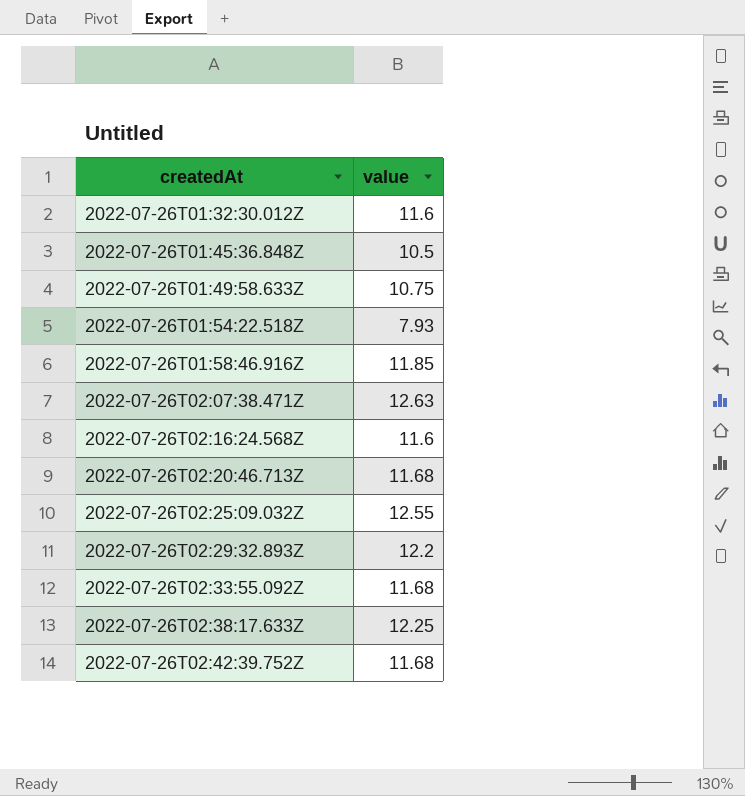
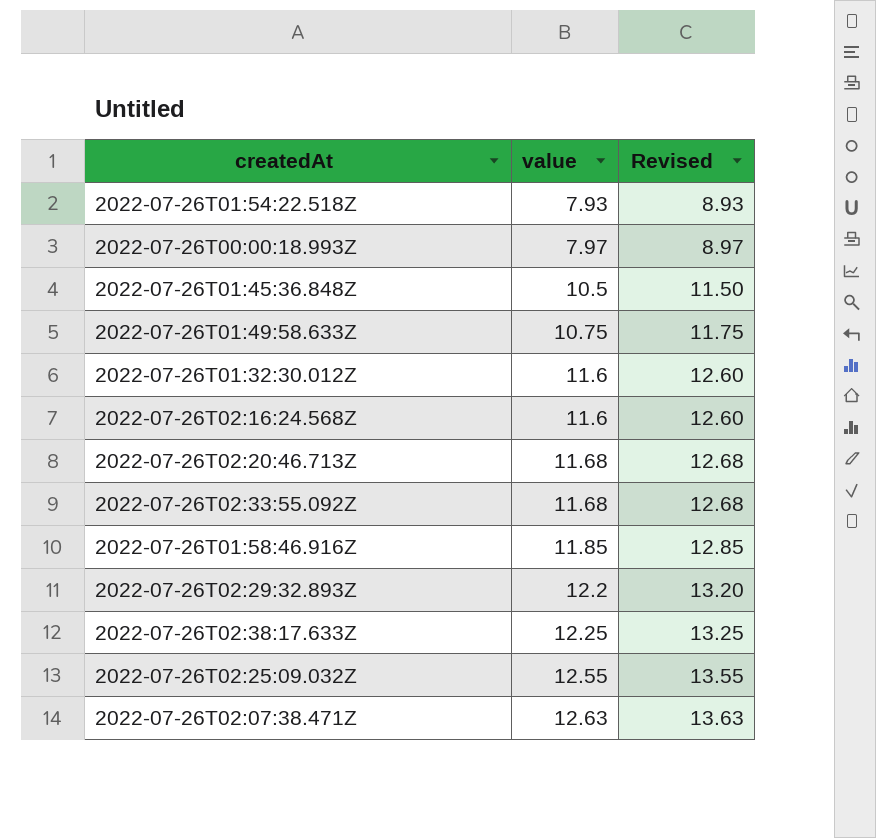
row order: createdAt ascending -> value ascending
column Revised | formula: none -> [value] + 1
row 2022-07-26T02:42:39.752Z: 11.68 -> none
row 2022-07-26T00:00:18.993Z: none -> 7.97 | 8.97

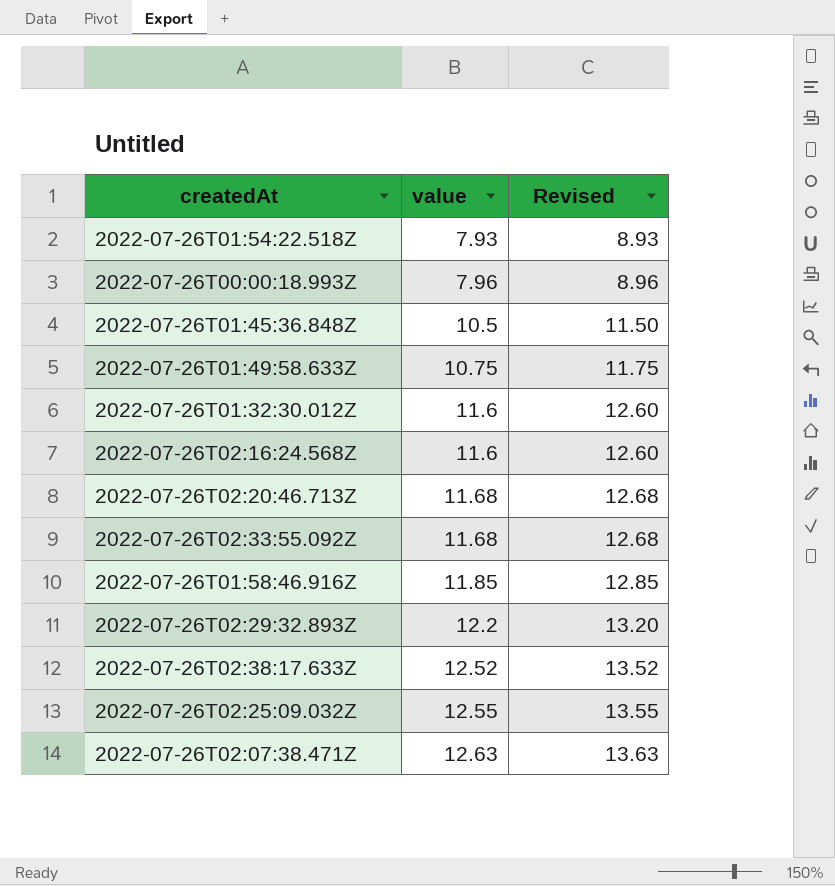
2022-07-26T00:00:18.993Z | value: 7.97 -> 7.96
2022-07-26T00:00:18.993Z | Revised: 8.97 -> 8.96
2022-07-26T02:38:17.633Z | value: 12.25 -> 12.52
2022-07-26T02:38:17.633Z | Revised: 13.25 -> 13.52

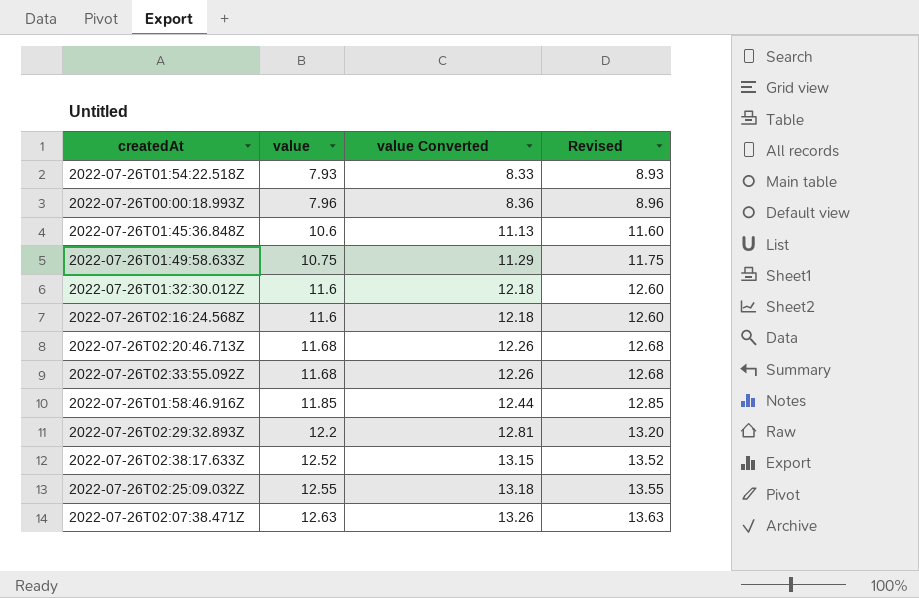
column value Converted | formula: none -> [value] * 1.05
2022-07-26T01:45:36.848Z | value: 10.5 -> 10.6
2022-07-26T01:45:36.848Z | Revised: 11.50 -> 11.60

